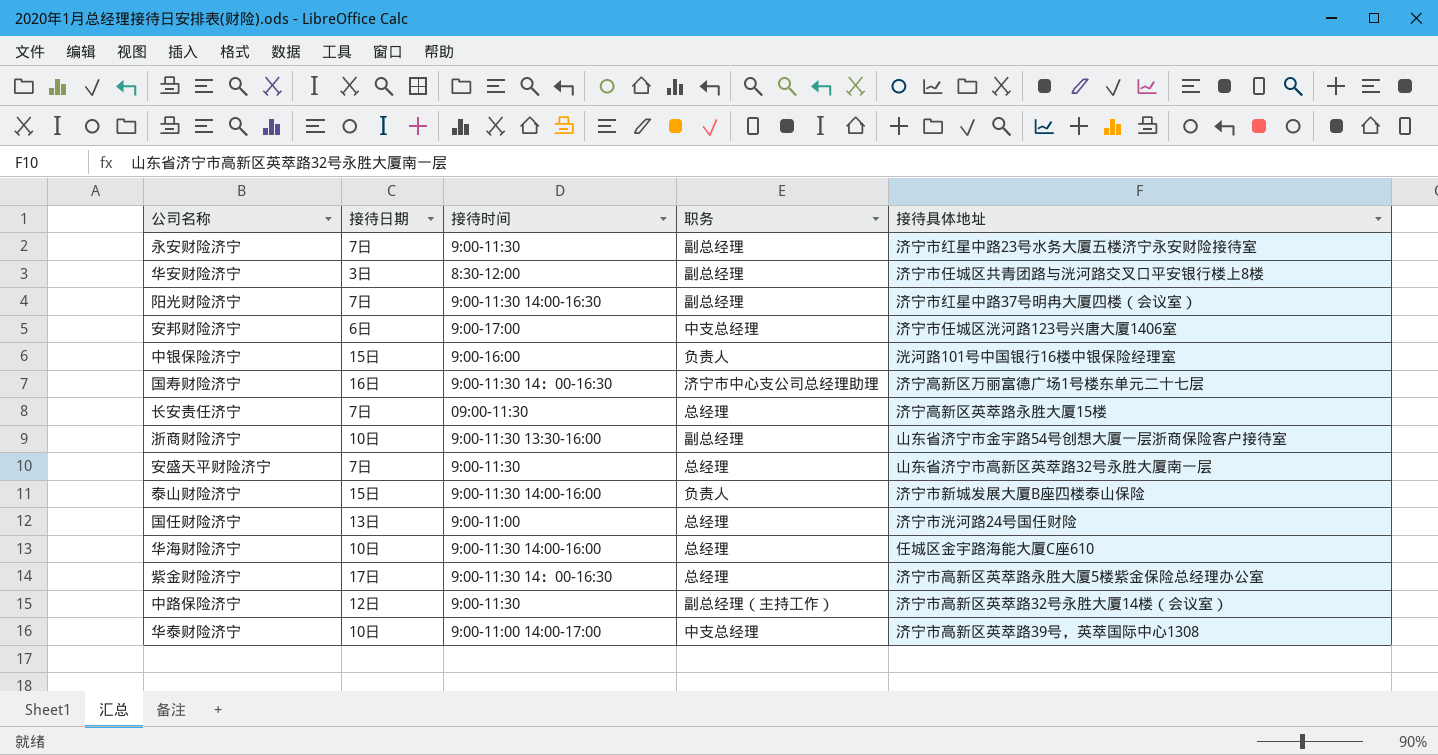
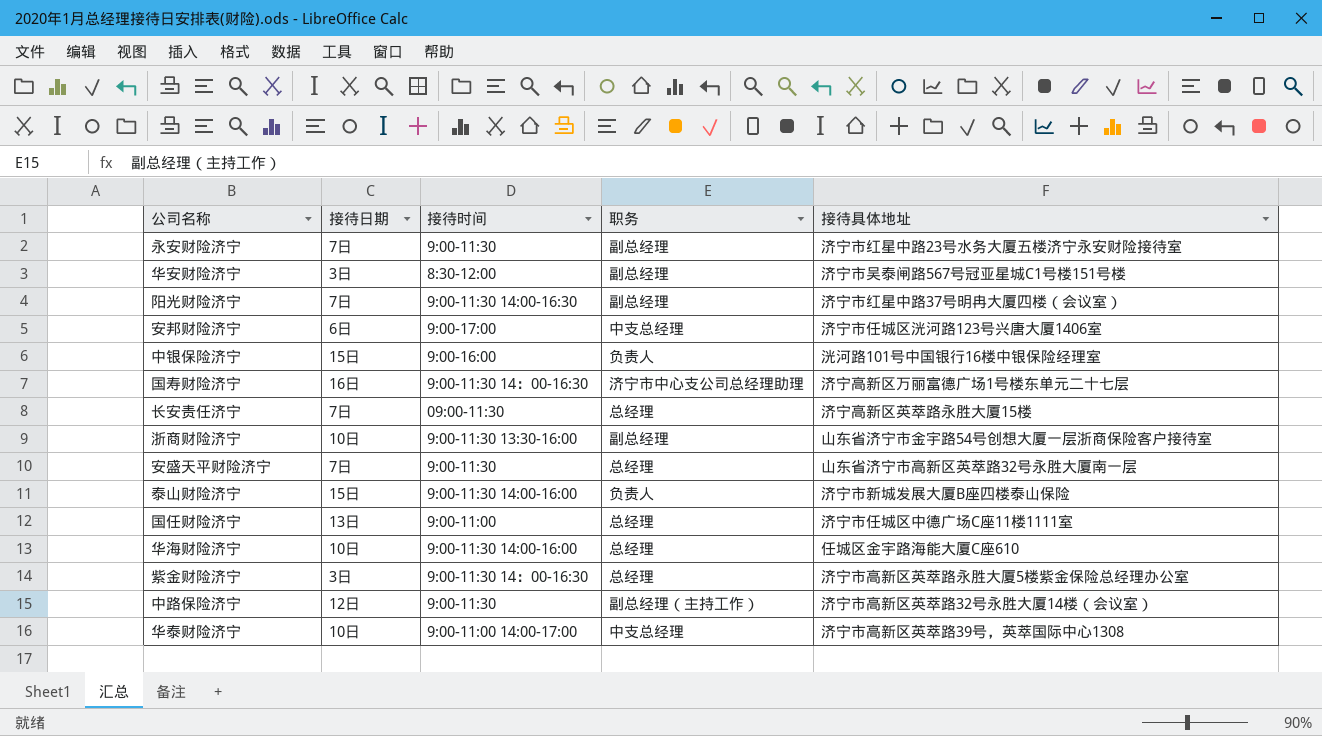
华安财险济宁 | 接待具体地址: 济宁市任城区共青团路与洸河路交叉口平安银行楼上8楼 -> 济宁市吴泰闸路567号冠亚星城C1号楼151号楼
国任财险济宁 | 接待具体地址: 济宁市洸河路24号国任财险 -> 济宁市任城区中德广场C座11楼1111室
紫金财险济宁 | 接待日期: 17日 -> 3日

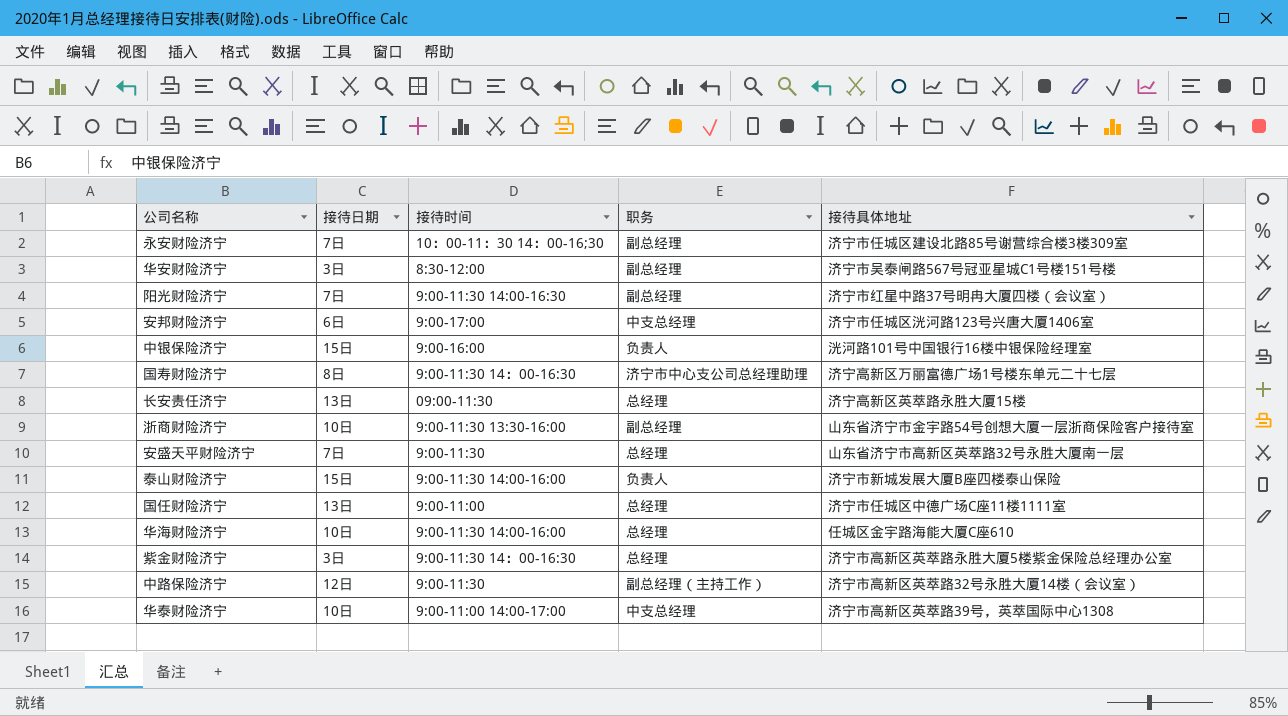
永安财险济宁 | 接待时间: 9:00-11:30 -> 10：00-11：30 14：00-16;30
永安财险济宁 | 接待具体地址: 济宁市红星中路23号水务大厦五楼济宁永安财险接待室 -> 济宁市任城区建设北路85号谢营综合楼3楼309室
国寿财险济宁 | 接待日期: 16日 -> 8日
长安责任济宁 | 接待日期: 7日 -> 13日

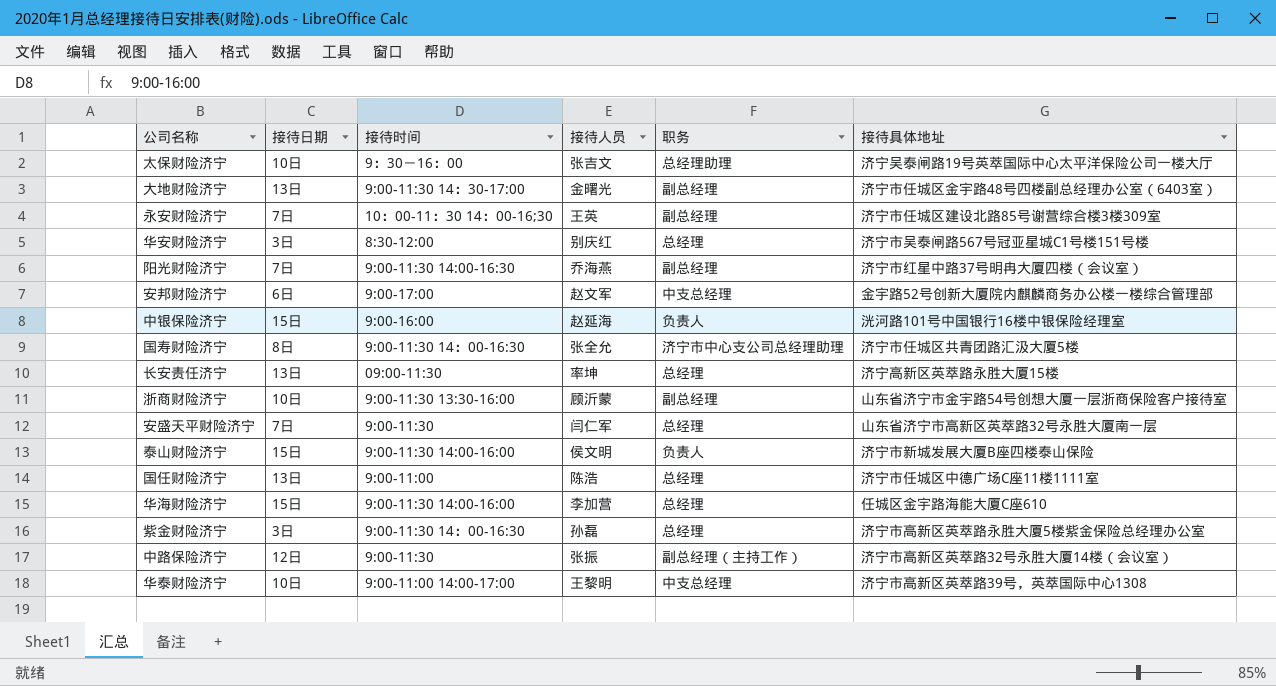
column 接待人员 | position: none -> 4
row 太保财险济宁: none -> 10日 | 9：30－16：00 | 张吉文 | 总经理助理 | 济宁吴泰闸路19号英萃国际中心太平洋保险公司一楼大厅
row 大地财险济宁: none -> 13日 | 9:00-11:30 14：30-17:00 | 金曙光 | 副总经理 | 济宁市任城区金宇路48号四楼副总经理办公室（6403室）
华安财险济宁 | 职务: 副总经理 -> 总经理
安邦财险济宁 | 接待具体地址: 济宁市任城区洸河路123号兴唐大厦1406室 -> 金宇路52号创新大厦院内麒麟商务办公楼一楼综合管理部
国寿财险济宁 | 接待具体地址: 济宁高新区万丽富德广场1号楼东单元二十七层 -> 济宁市任城区共青团路汇汲大厦5楼
华海财险济宁 | 接待日期: 10日 -> 15日

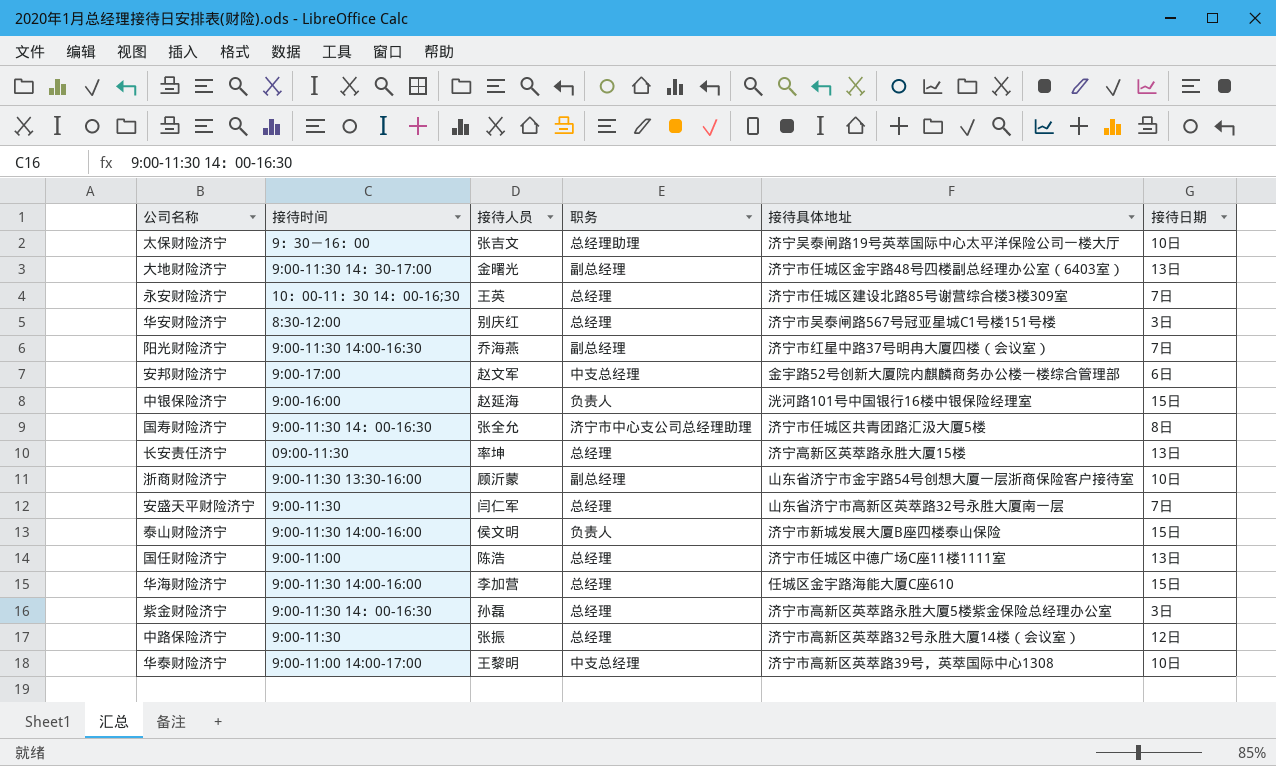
column 接待日期 | position: 2 -> 6
永安财险济宁 | 职务: 副总经理 -> 总经理
中路保险济宁 | 职务: 副总经理（主持工作） -> 总经理

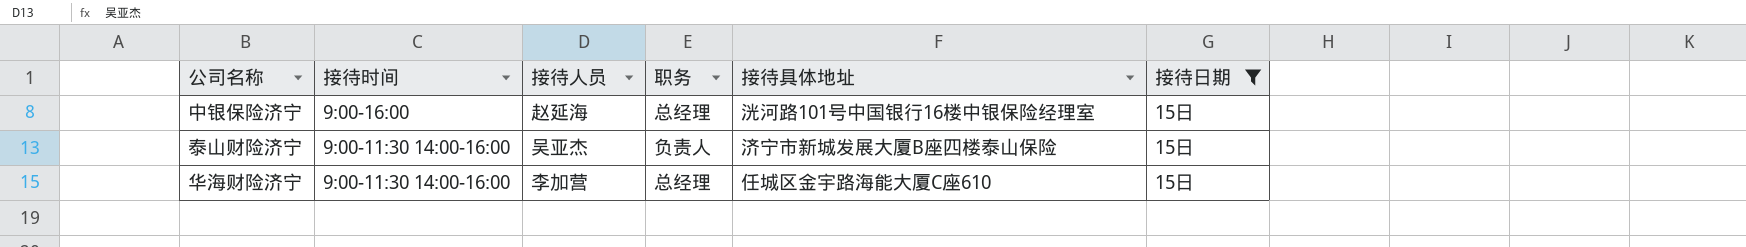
filter: none -> 接待日期 = 15日
中银保险济宁 | 职务: 负责人 -> 总经理
泰山财险济宁 | 接待人员: 侯文明 -> 吴亚杰

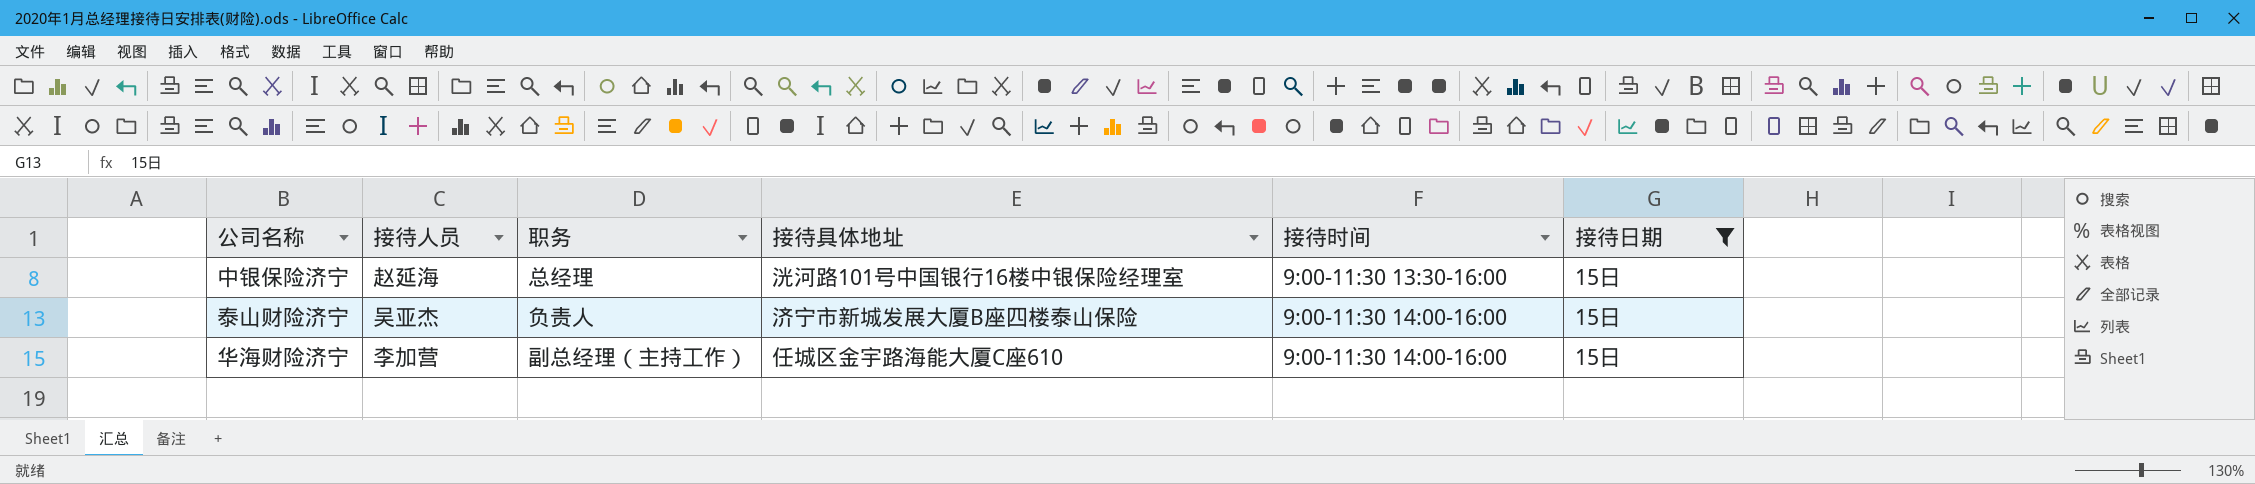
column 接待时间 | position: 2 -> 5
中银保险济宁 | 接待时间: 9:00-16:00 -> 9:00-11:30 13:30-16:00
华海财险济宁 | 职务: 总经理 -> 副总经理（主持工作）

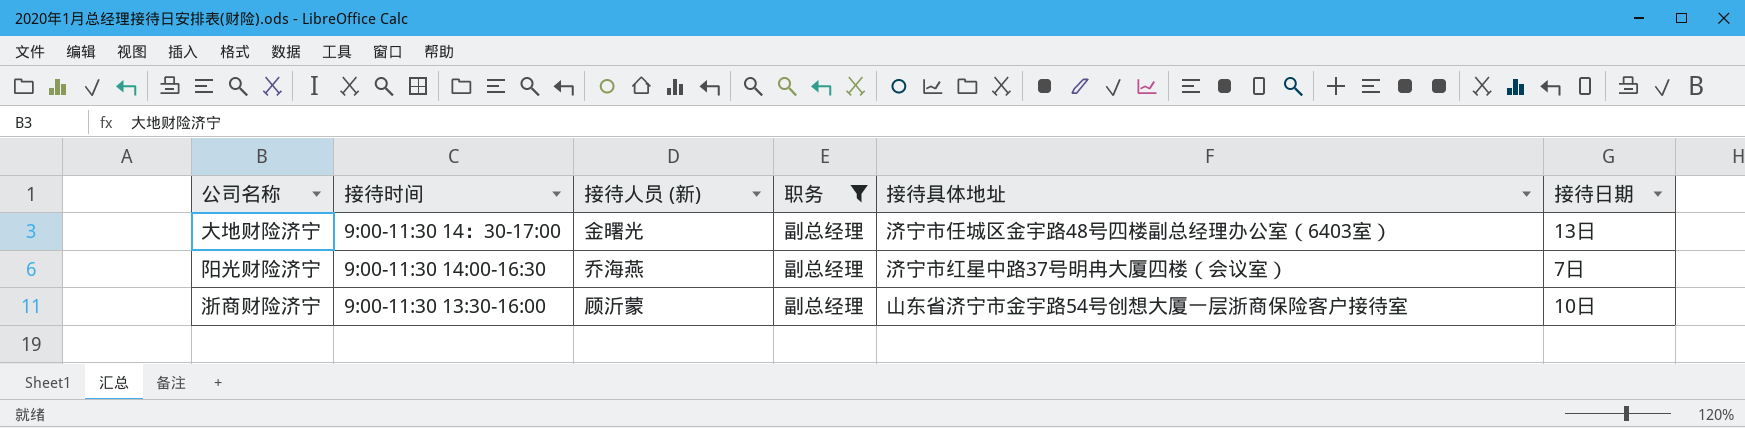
filter: 接待日期 = 15日 -> 职务 = 副总经理
column 接待时间 | position: 5 -> 2
column name: 接待人员 -> 接待人员 (新)

